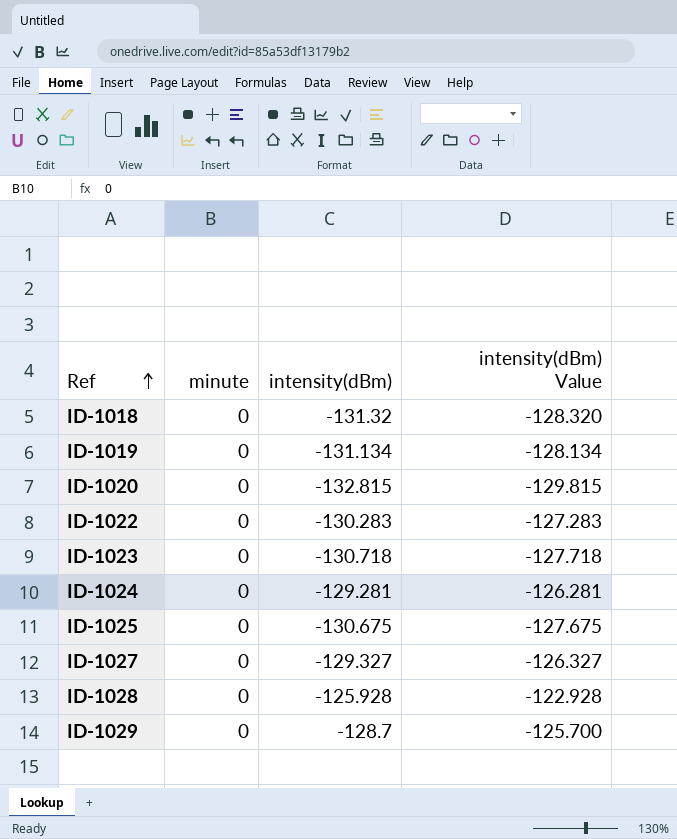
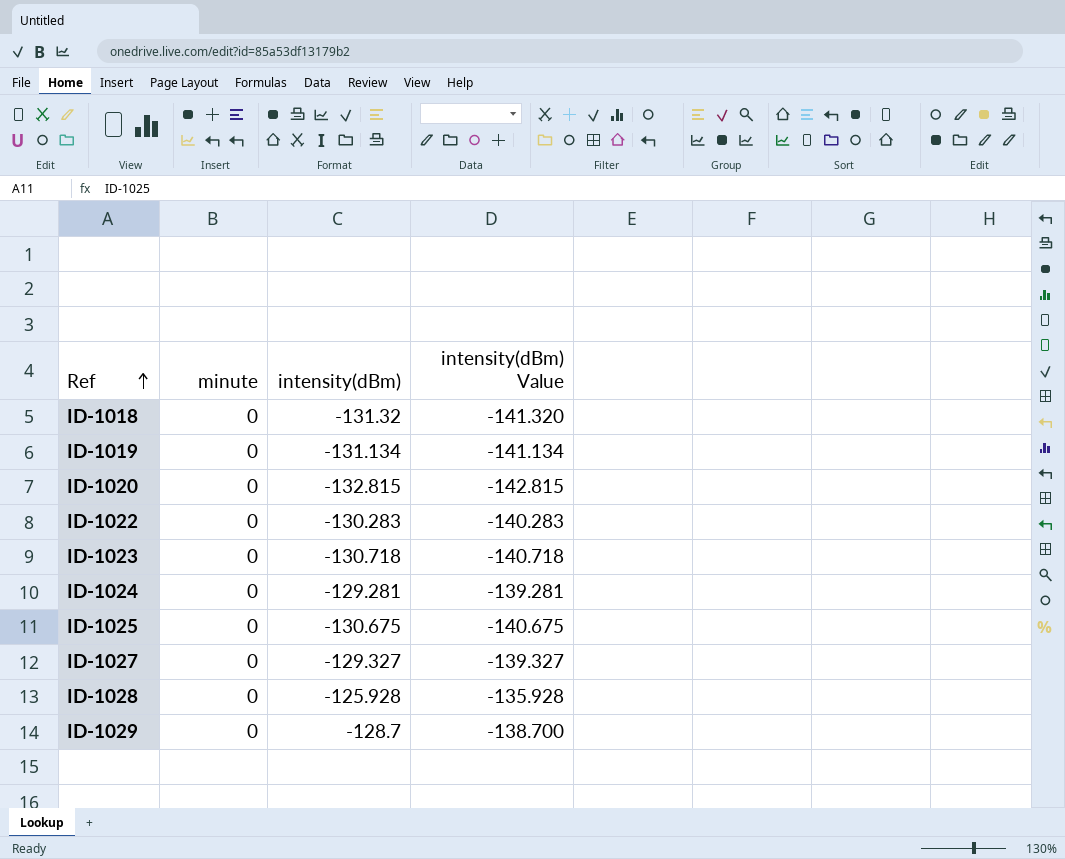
column intensity(dBm) Value | formula: [intensity(dBm)] + 3 -> [intensity(dBm)] - 10

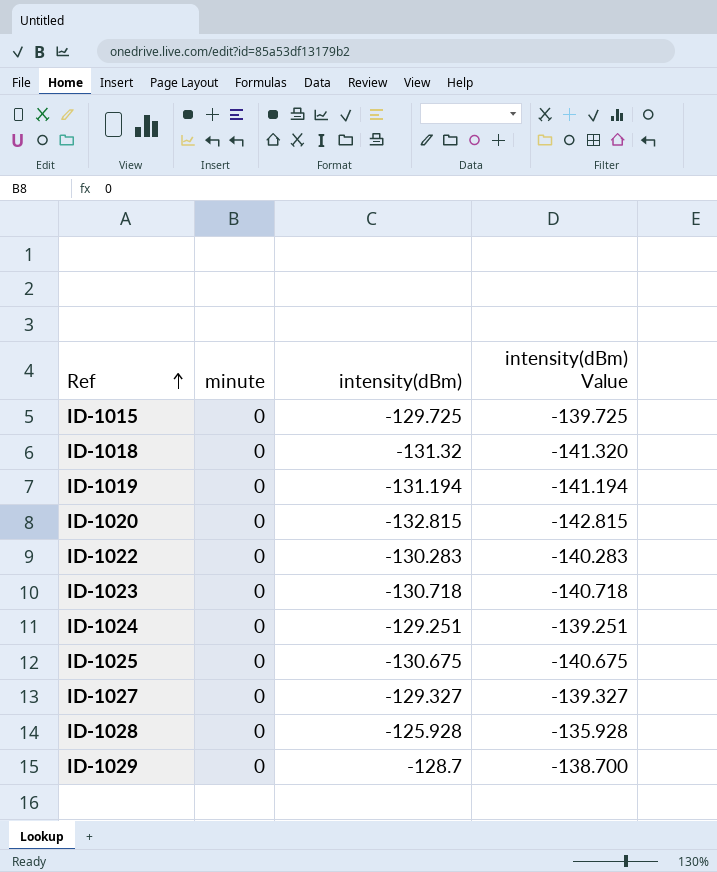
row ID-1015: none -> 0 | -129.725 | -139.725
ID-1019 | intensity(dBm): -131.134 -> -131.194
ID-1019 | intensity(dBm) Value: -141.134 -> -141.194
ID-1024 | intensity(dBm): -129.281 -> -129.251
ID-1024 | intensity(dBm) Value: -139.281 -> -139.251

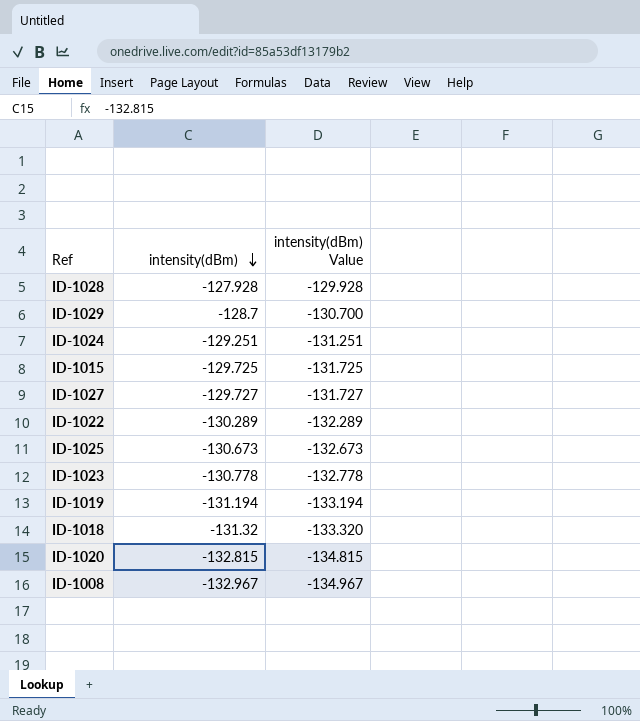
row order: Ref ascending -> intensity(dBm) descending
column minute | position: 2 -> none
column intensity(dBm) Value | formula: [intensity(dBm)] - 10 -> [intensity(dBm)] - 2
ID-1028 | intensity(dBm): -125.928 -> -127.928
ID-1027 | intensity(dBm): -129.327 -> -129.727
ID-1022 | intensity(dBm): -130.283 -> -130.289
ID-1025 | intensity(dBm): -130.675 -> -130.673
ID-1023 | intensity(dBm): -130.718 -> -130.778
row ID-1008: none -> -132.967 | -134.967

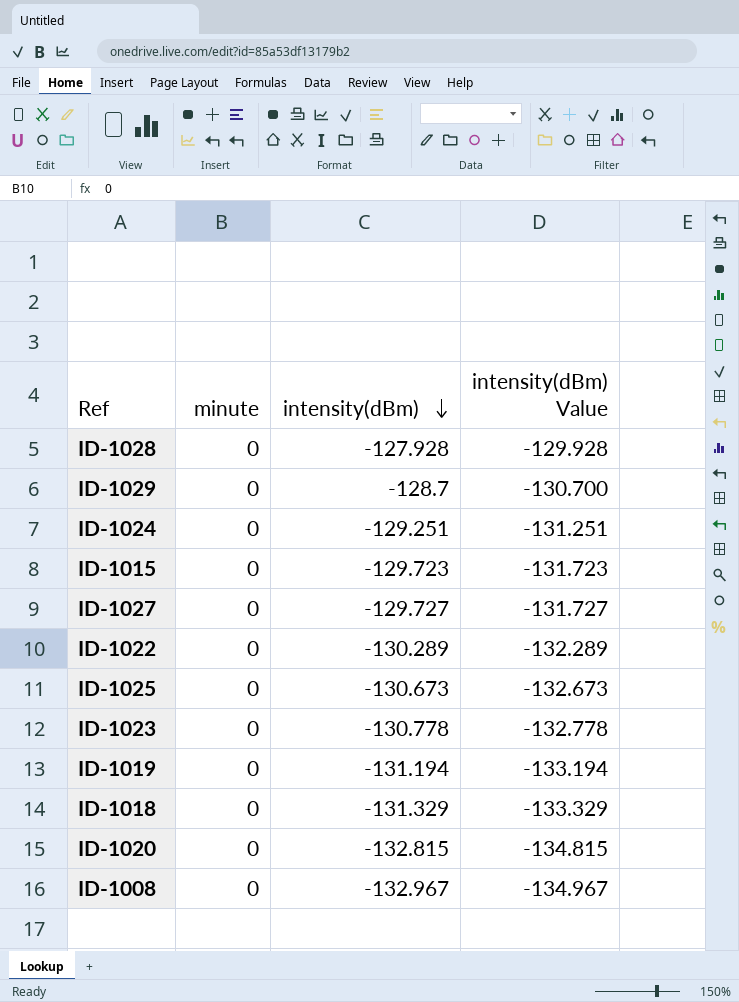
column minute | position: none -> 2
ID-1015 | intensity(dBm): -129.725 -> -129.723
ID-1015 | intensity(dBm) Value: -131.725 -> -131.723
ID-1018 | intensity(dBm): -131.32 -> -131.329
ID-1018 | intensity(dBm) Value: -133.320 -> -133.329

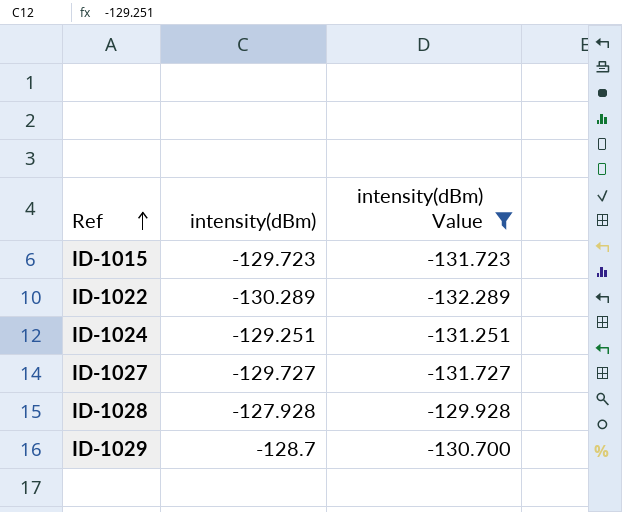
filter: none -> intensity(dBm) Value >= -132.289
row order: intensity(dBm) descending -> Ref ascending
column minute | position: 2 -> none

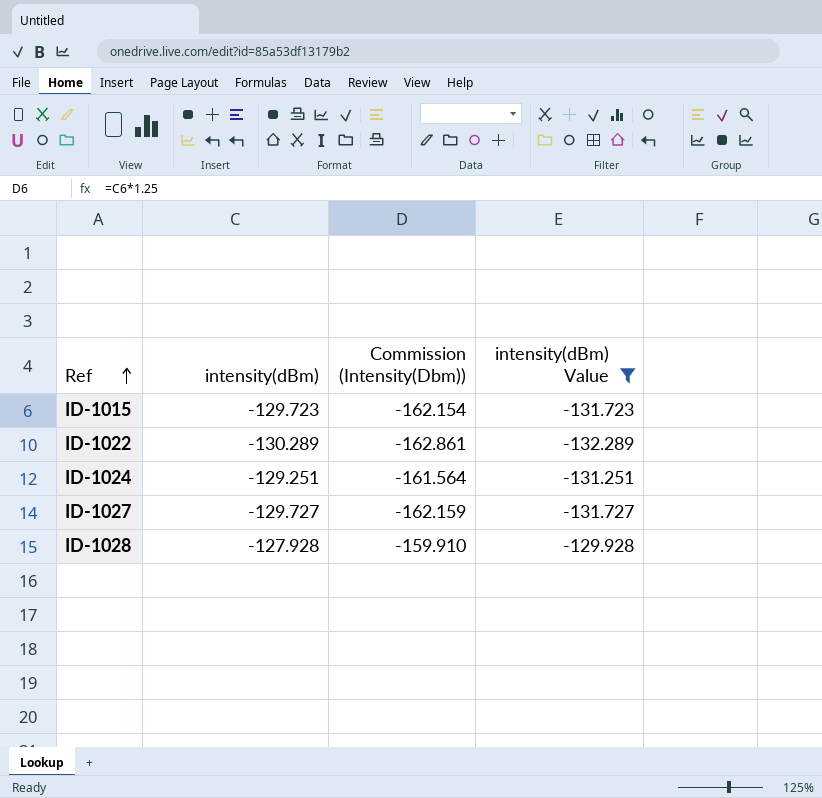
column Commission (Intensity(Dbm)) | formula: none -> [intensity(dBm)] * 1.25
row ID-1029: -128.7 | -130.700 -> none

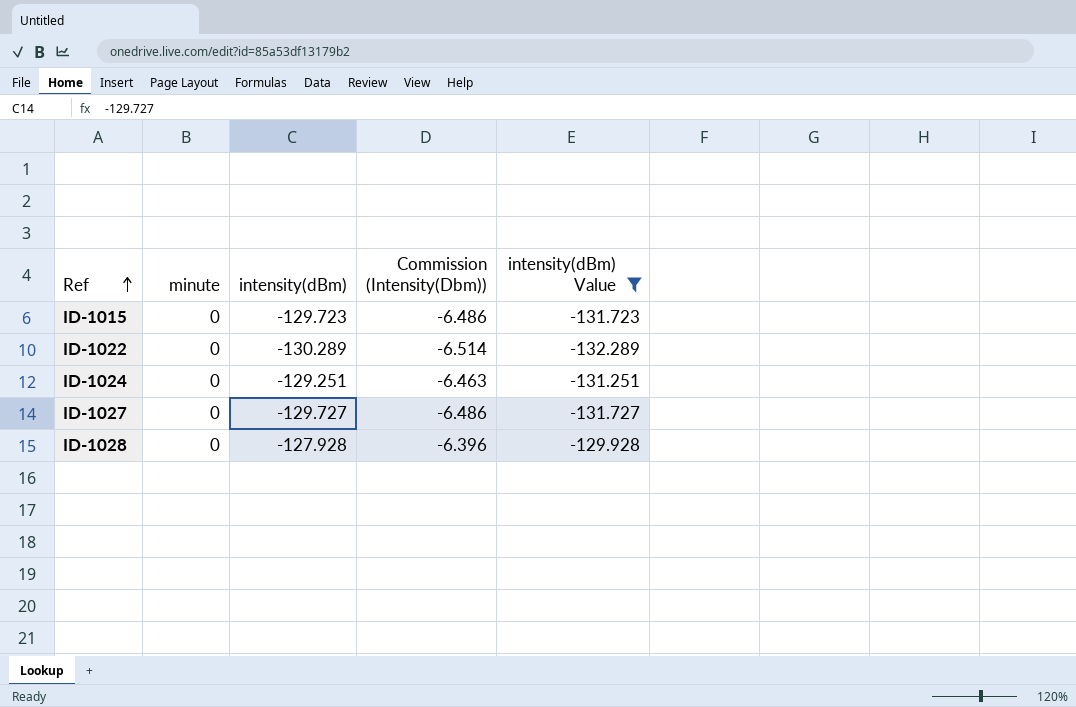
column minute | position: none -> 2
column Commission (Intensity(Dbm)) | formula: [intensity(dBm)] * 1.25 -> [intensity(dBm)] * 0.05

